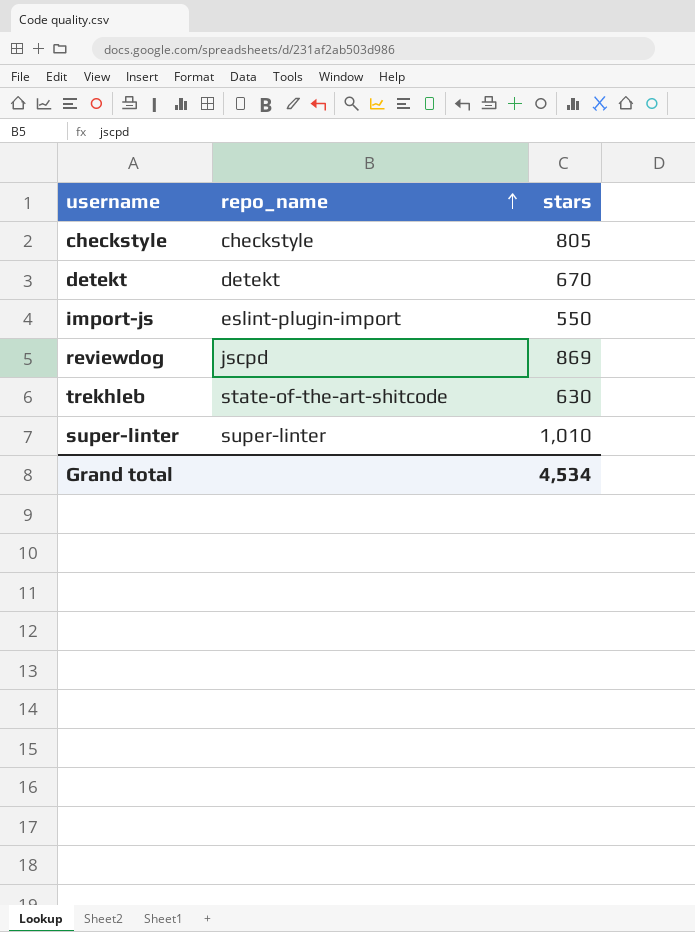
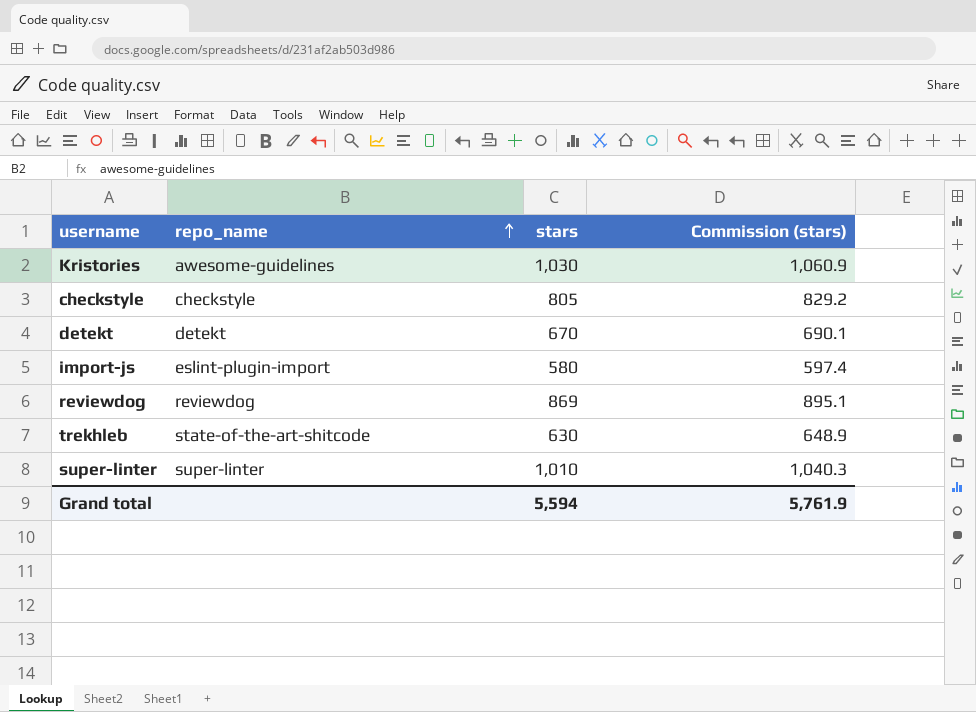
column Commission (stars) | formula: none -> [stars] * 1.03
row Kristories: none -> awesome-guidelines | 1,030 | 1,060.9
import-js | stars: 550 -> 580
reviewdog | repo_name: jscpd -> reviewdog
Grand total | stars: 4,534 -> 5,594

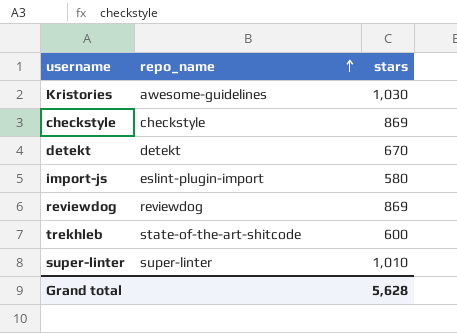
column Commission (stars) | formula: [stars] * 1.03 -> none
checkstyle | stars: 805 -> 869
trekhleb | stars: 630 -> 600
Grand total | stars: 5,594 -> 5,628

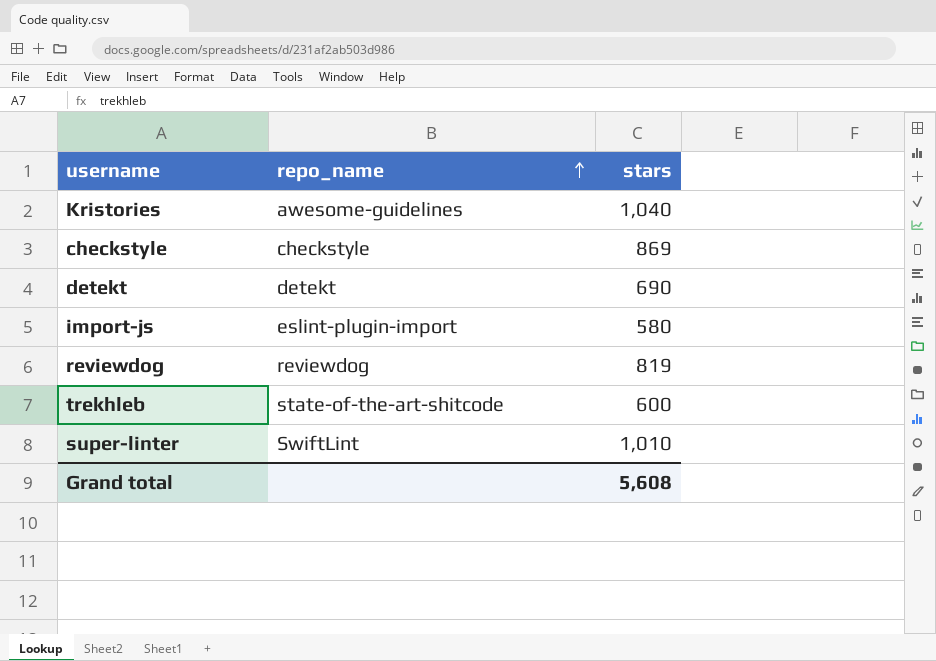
Kristories | stars: 1,030 -> 1,040
detekt | stars: 670 -> 690
reviewdog | stars: 869 -> 819
super-linter | repo_name: super-linter -> SwiftLint
Grand total | stars: 5,628 -> 5,608

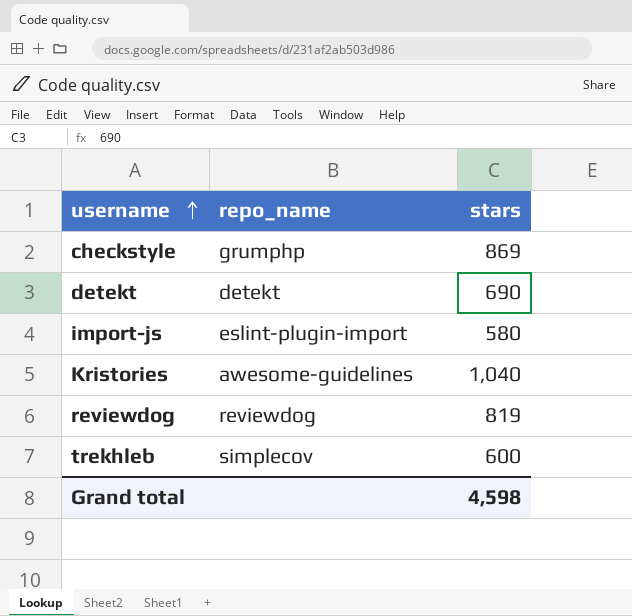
row order: repo_name ascending -> username ascending
row super-linter: SwiftLint | 1,010 -> none
checkstyle | repo_name: checkstyle -> grumphp
trekhleb | repo_name: state-of-the-art-shitcode -> simplecov
Grand total | stars: 5,608 -> 4,598

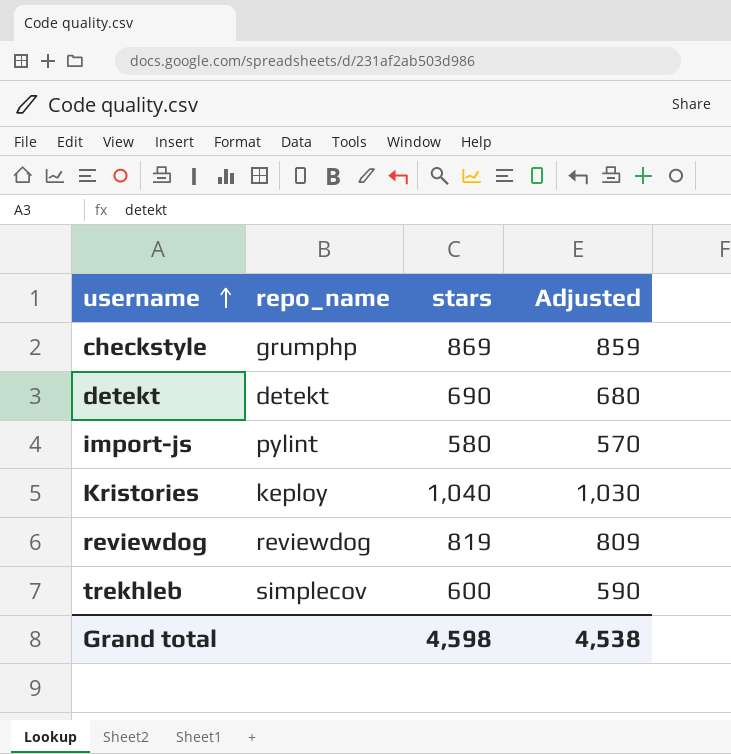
column Adjusted | formula: none -> [stars] - 10
import-js | repo_name: eslint-plugin-import -> pylint
Kristories | repo_name: awesome-guidelines -> keploy

